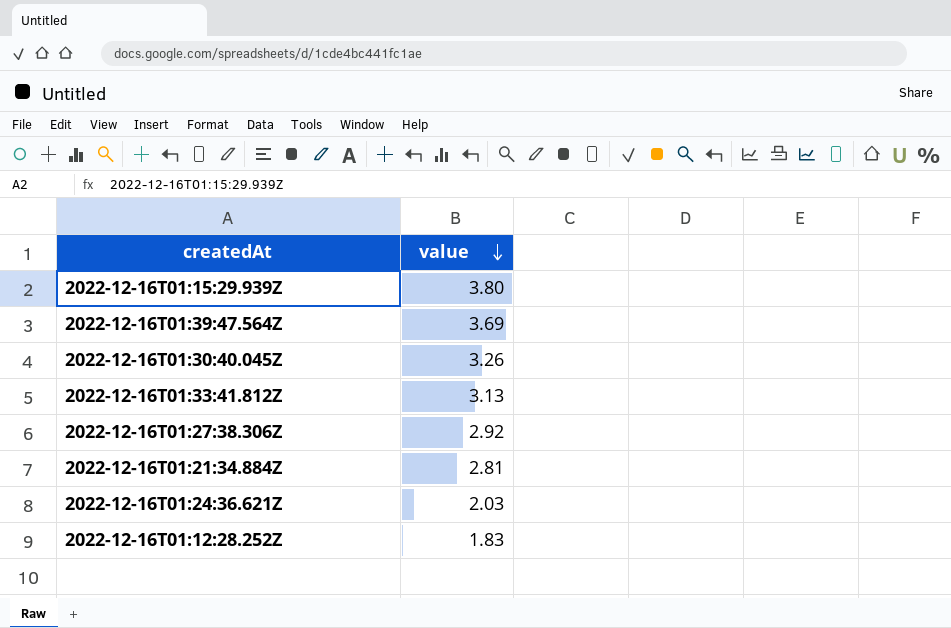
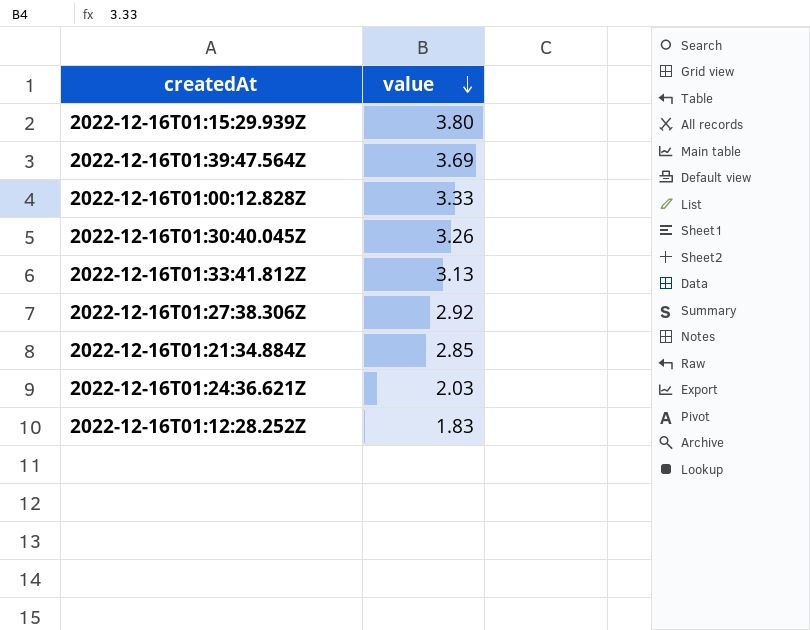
row 2022-12-16T01:00:12.828Z: none -> 3.33
2022-12-16T01:21:34.884Z | value: 2.81 -> 2.85

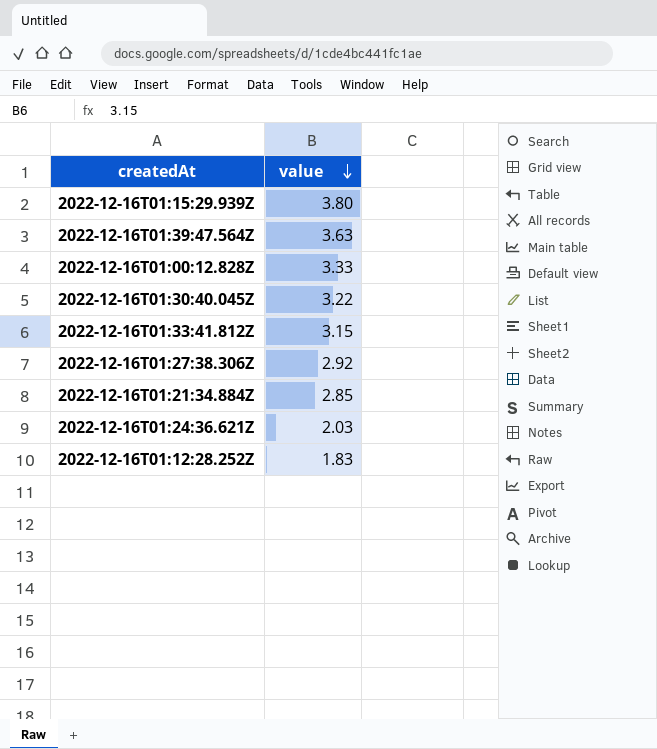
2022-12-16T01:39:47.564Z | value: 3.69 -> 3.63
2022-12-16T01:30:40.045Z | value: 3.26 -> 3.22
2022-12-16T01:33:41.812Z | value: 3.13 -> 3.15

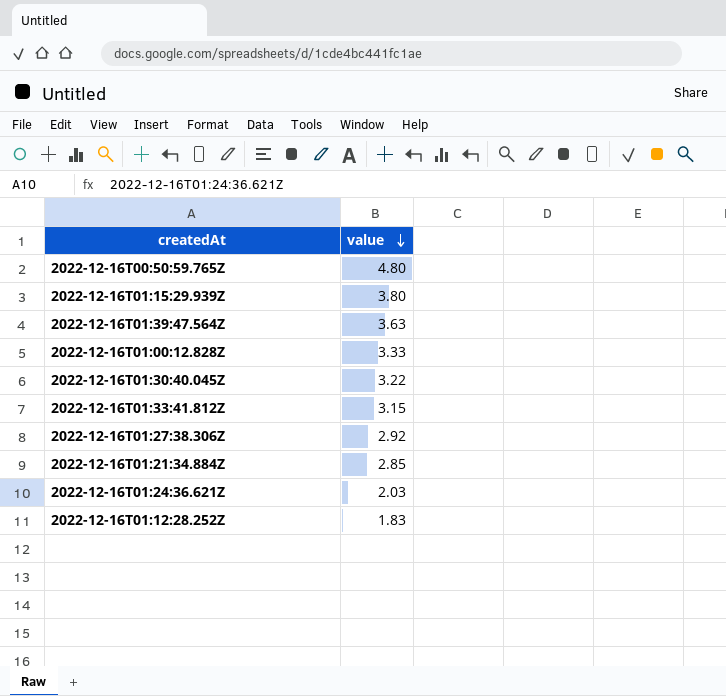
row 2022-12-16T00:50:59.765Z: none -> 4.80

